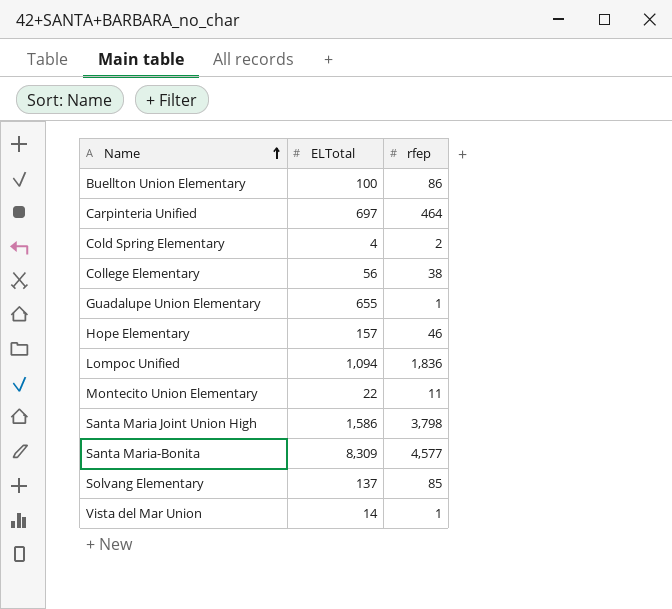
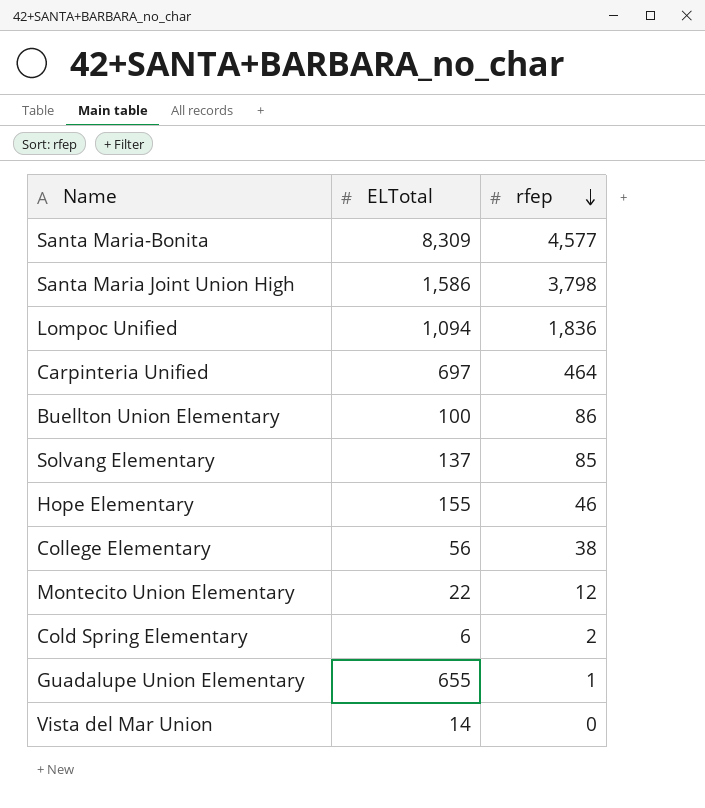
row order: Name ascending -> rfep descending
Hope Elementary | ELTotal: 157 -> 155
Montecito Union Elementary | rfep: 11 -> 12
Cold Spring Elementary | ELTotal: 4 -> 6
Vista del Mar Union | rfep: 1 -> 0

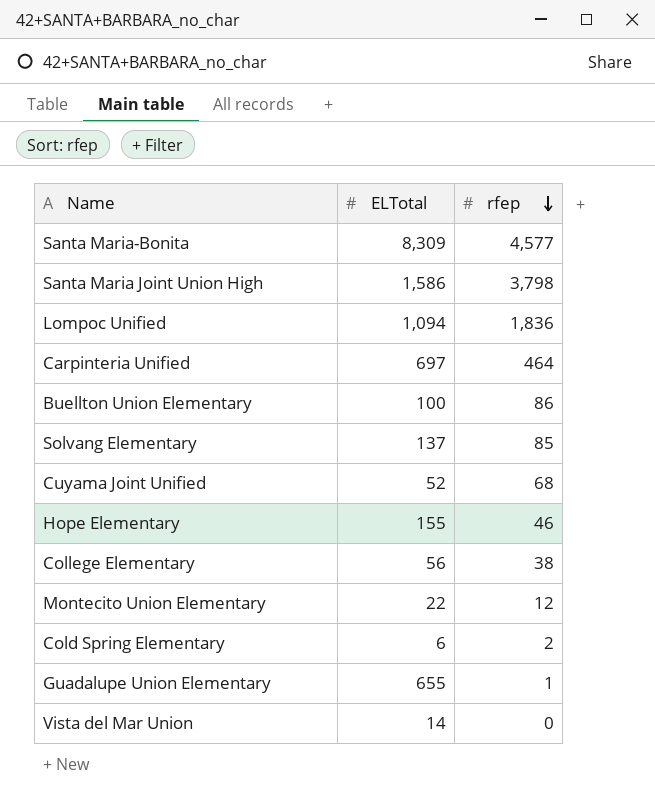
row Cuyama Joint Unified: none -> 52 | 68

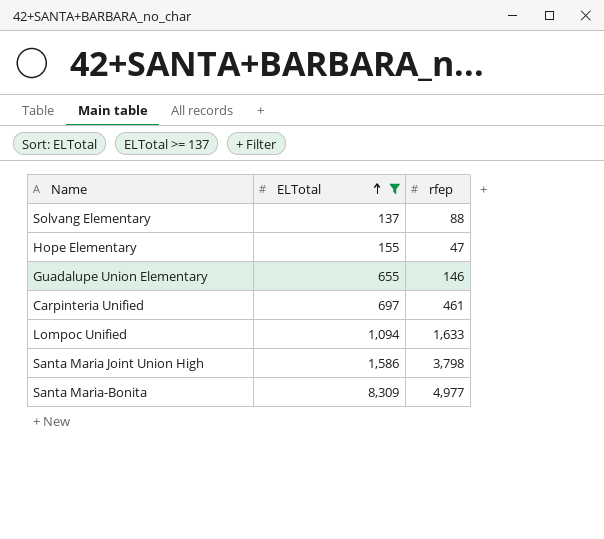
filter: none -> ELTotal >= 137
row order: rfep descending -> ELTotal ascending
Solvang Elementary | rfep: 85 -> 88
Hope Elementary | rfep: 46 -> 47
Guadalupe Union Elementary | rfep: 1 -> 146
Carpinteria Unified | rfep: 464 -> 461
Lompoc Unified | rfep: 1,836 -> 1,633
Santa Maria-Bonita | rfep: 4,577 -> 4,977

